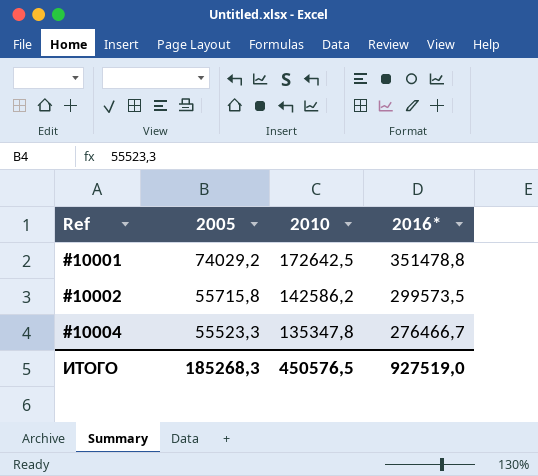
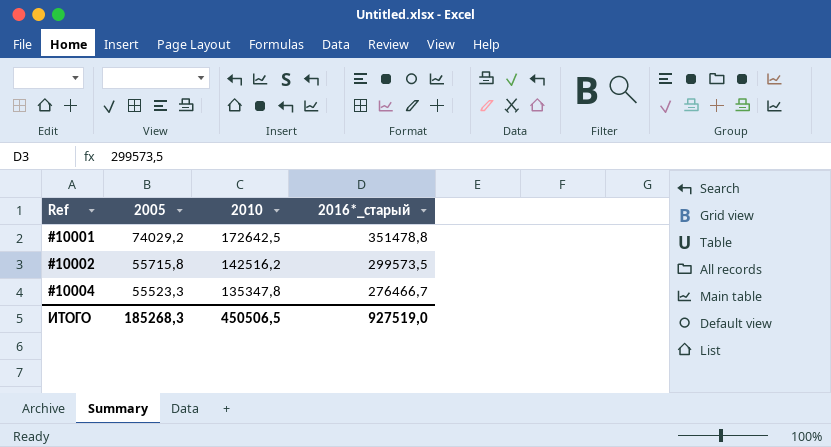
column name: 2016* -> 2016*_старый
#10002 | 2010: 142586,2 -> 142516,2
ИТОГО | 2010: 450576,5 -> 450506,5

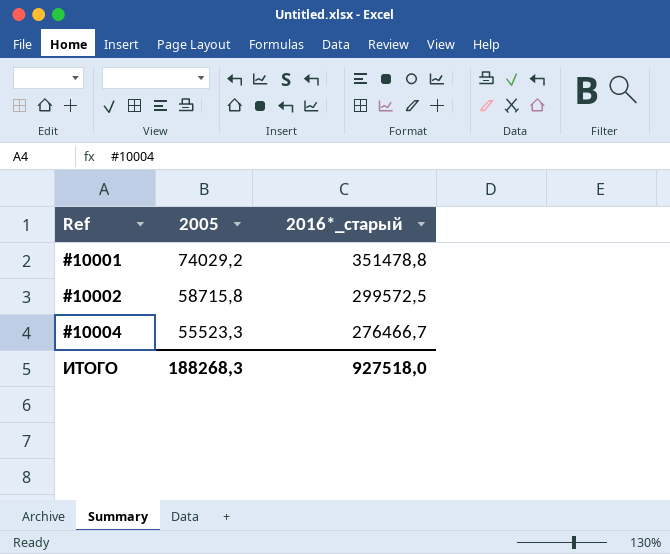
column 2010 | position: 3 -> none
#10002 | 2005: 55715,8 -> 58715,8
#10002 | 2016*_старый: 299573,5 -> 299572,5
ИТОГО | 2005: 185268,3 -> 188268,3
ИТОГО | 2016*_старый: 927519,0 -> 927518,0

